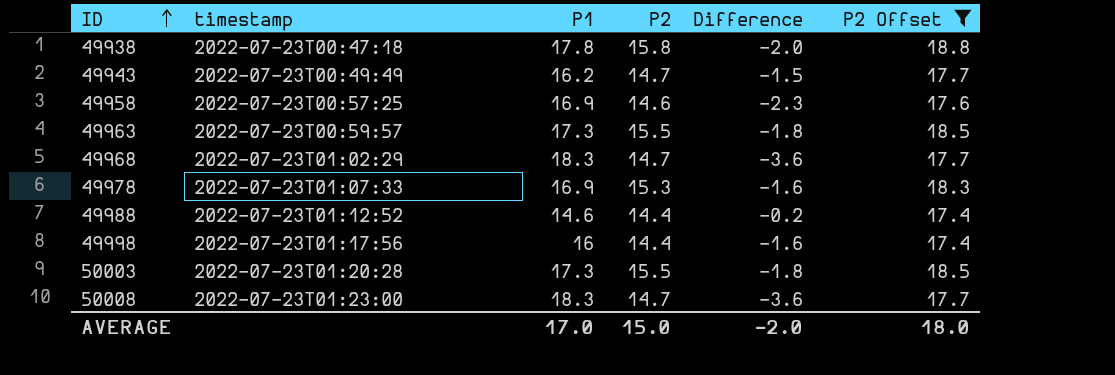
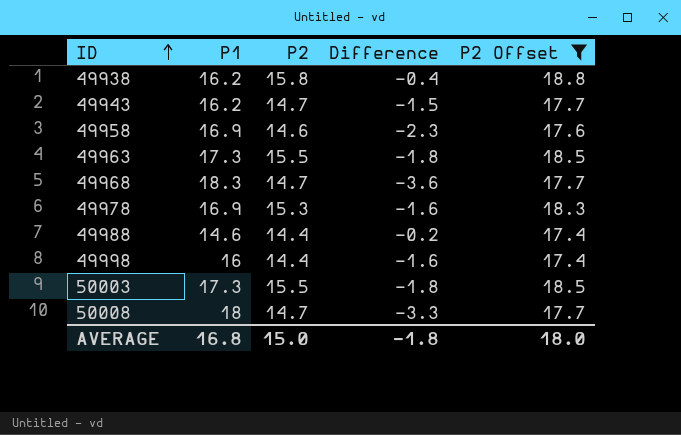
column timestamp | position: 2 -> none
49938 | P1: 17.8 -> 16.2
49938 | Difference: -2.0 -> -0.4
50008 | P1: 18.3 -> 18
50008 | Difference: -3.6 -> -3.3
AVERAGE | P1: 17.0 -> 16.8
AVERAGE | Difference: -2.0 -> -1.8

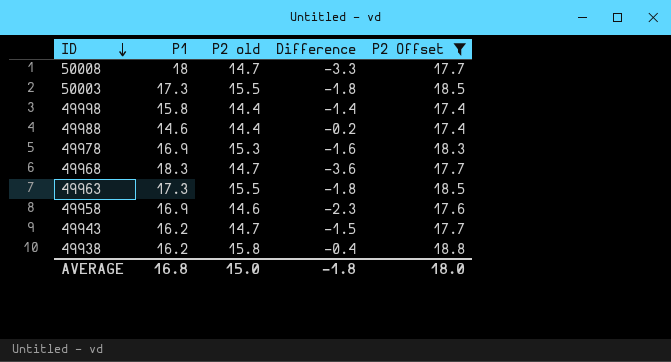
row order: ID ascending -> ID descending
column name: P2 -> P2 old
49998 | P1: 16 -> 15.8
49998 | Difference: -1.6 -> -1.4

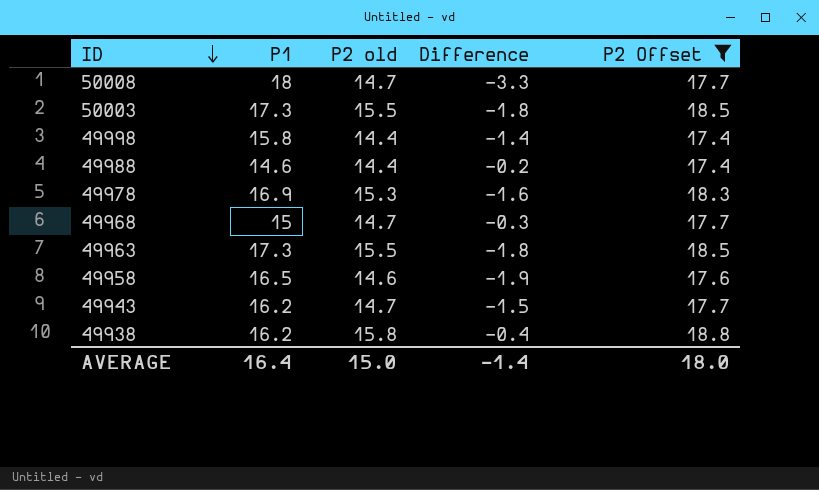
49968 | P1: 18.3 -> 15
49968 | Difference: -3.6 -> -0.3
49958 | P1: 16.9 -> 16.5
49958 | Difference: -2.3 -> -1.9
AVERAGE | P1: 16.8 -> 16.4
AVERAGE | Difference: -1.8 -> -1.4

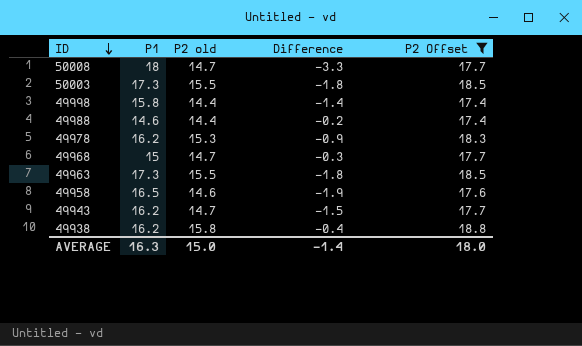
49978 | P1: 16.9 -> 16.2
49978 | Difference: -1.6 -> -0.9
AVERAGE | P1: 16.4 -> 16.3

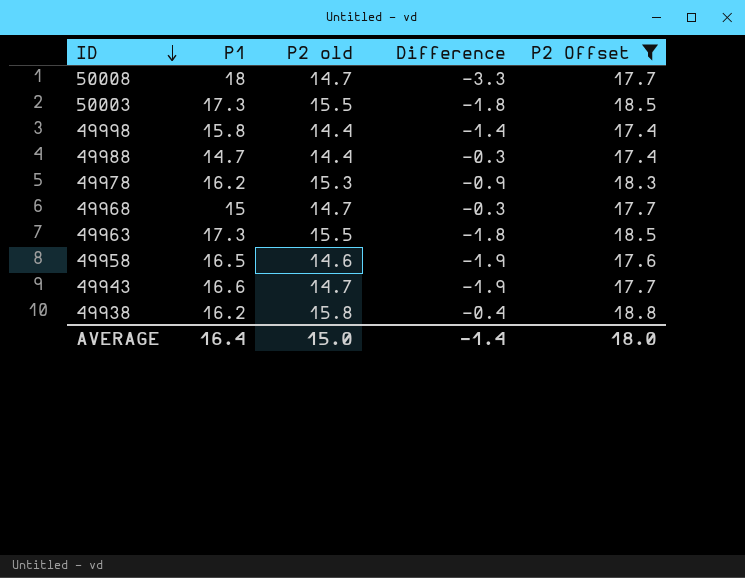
49988 | P1: 14.6 -> 14.7
49988 | Difference: -0.2 -> -0.3
49943 | P1: 16.2 -> 16.6
49943 | Difference: -1.5 -> -1.9
AVERAGE | P1: 16.3 -> 16.4

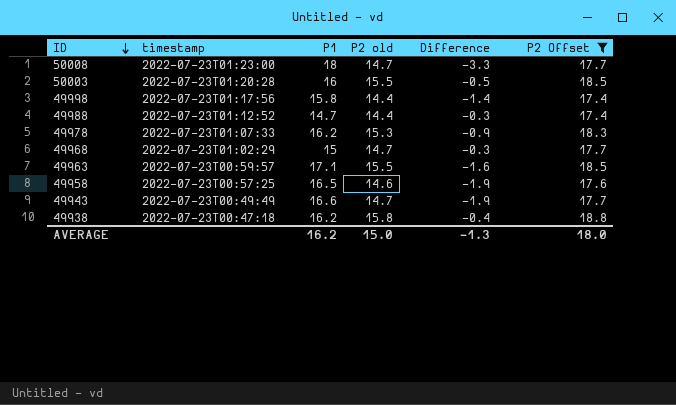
column timestamp | position: none -> 2
50003 | P1: 17.3 -> 16
50003 | Difference: -1.8 -> -0.5
49963 | P1: 17.3 -> 17.1
49963 | Difference: -1.8 -> -1.6
AVERAGE | P1: 16.4 -> 16.2
AVERAGE | Difference: -1.4 -> -1.3

